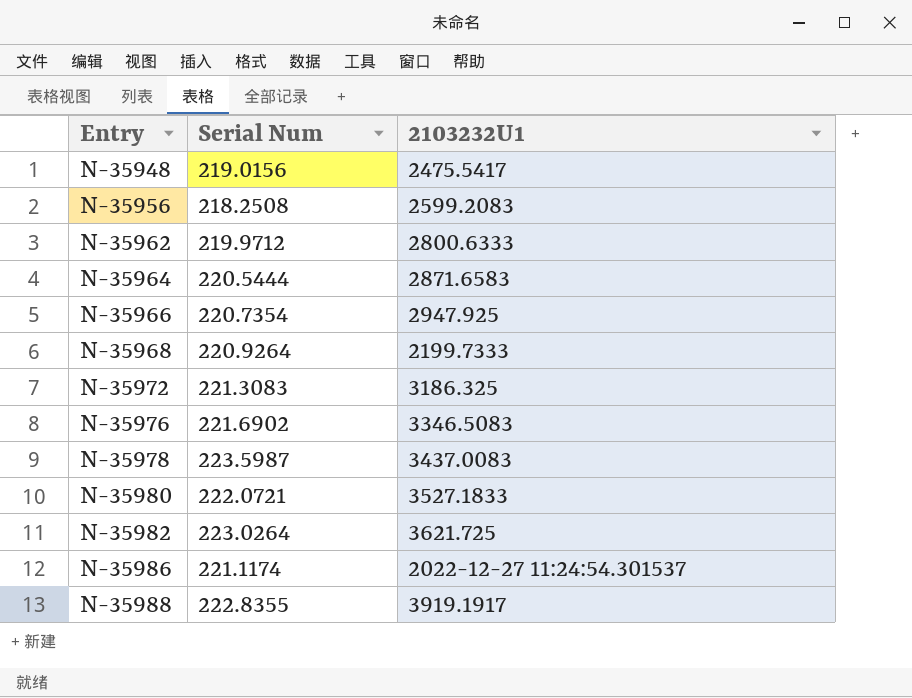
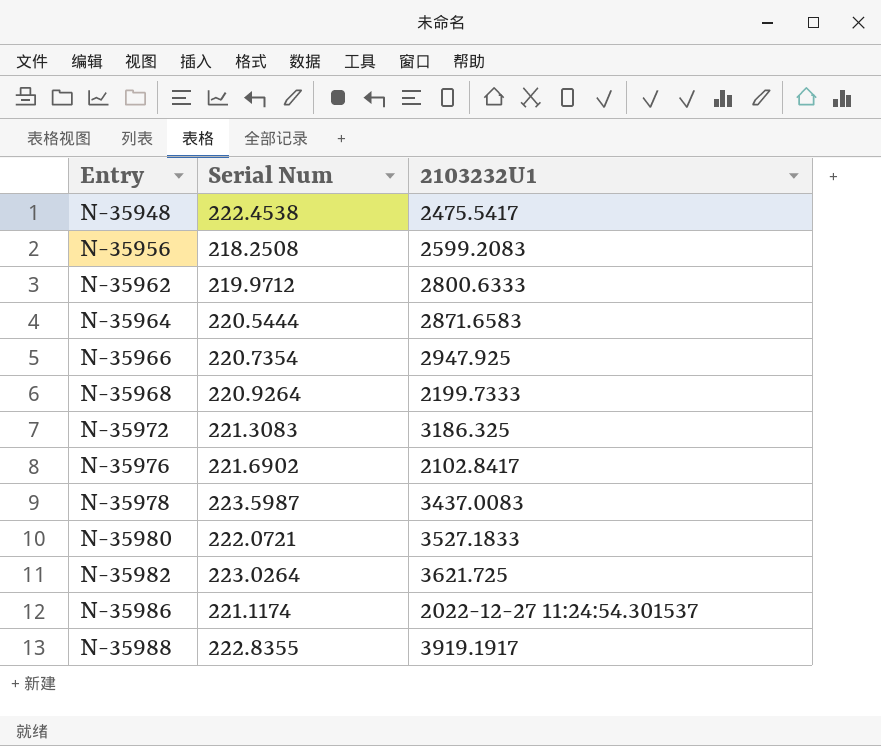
N-35948 | Serial Num: 219.0156 -> 222.4538
N-35976 | 2103232U1: 3346.5083 -> 2102.8417

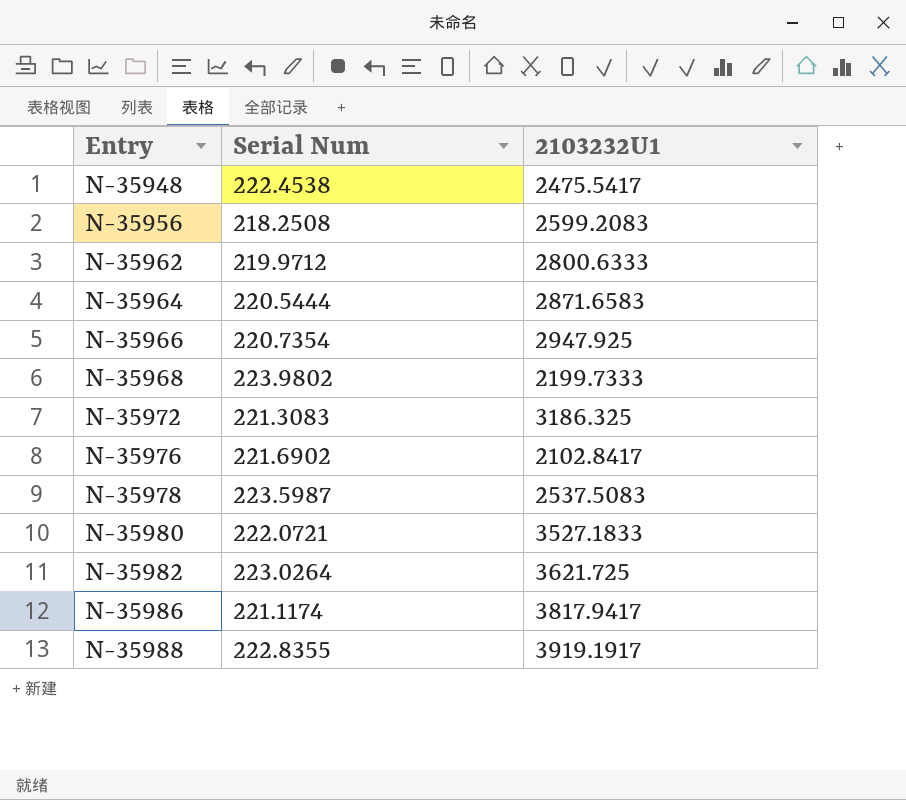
N-35968 | Serial Num: 220.9264 -> 223.9802
N-35978 | 2103232U1: 3437.0083 -> 2537.5083
N-35986 | 2103232U1: 2022-12-27 11:24:54.301537 -> 3817.9417

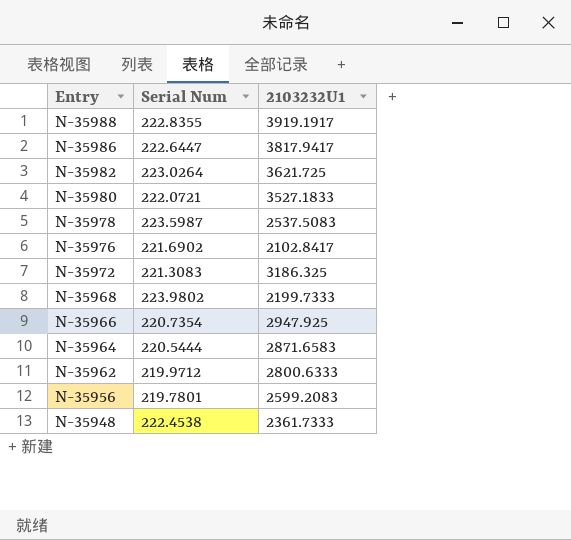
row order: Entry ascending -> Entry descending
N-35986 | Serial Num: 221.1174 -> 222.6447
N-35956 | Serial Num: 218.2508 -> 219.7801
N-35948 | 2103232U1: 2475.5417 -> 2361.7333

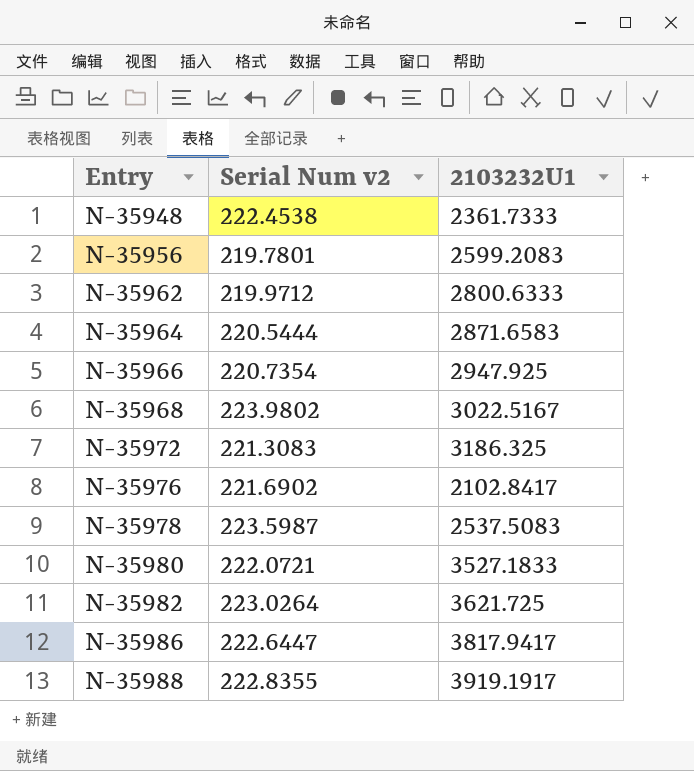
row order: Entry descending -> Entry ascending
column name: Serial Num -> Serial Num v2
N-35968 | 2103232U1: 2199.7333 -> 3022.5167

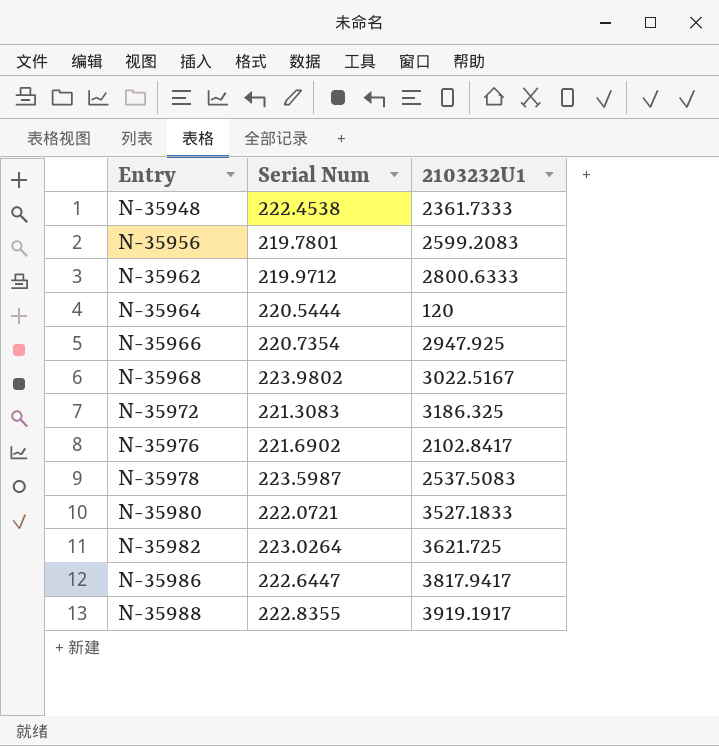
column name: Serial Num v2 -> Serial Num
N-35964 | 2103232U1: 2871.6583 -> 120

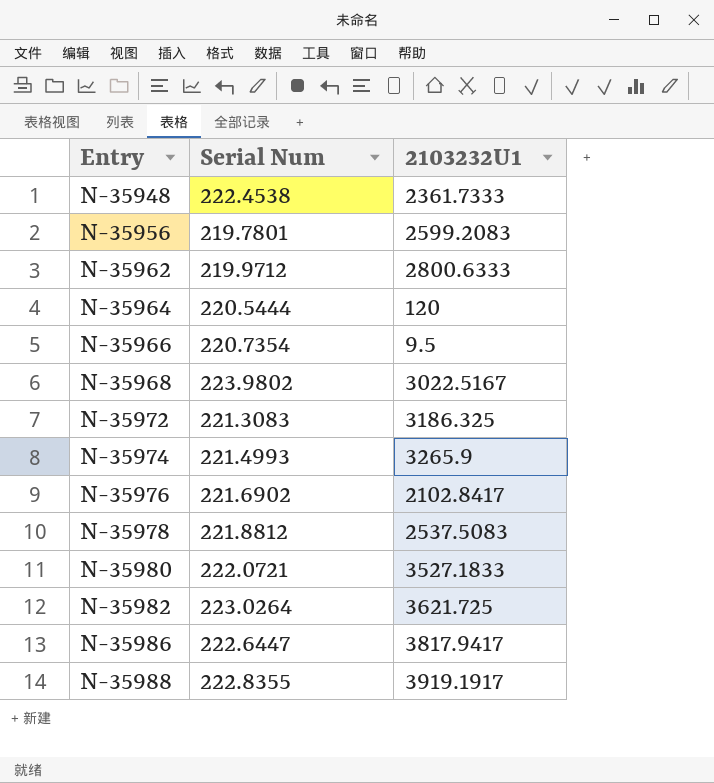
N-35966 | 2103232U1: 2947.925 -> 9.5
row N-35974: none -> 221.4993 | 3265.9
N-35978 | Serial Num: 223.5987 -> 221.8812

